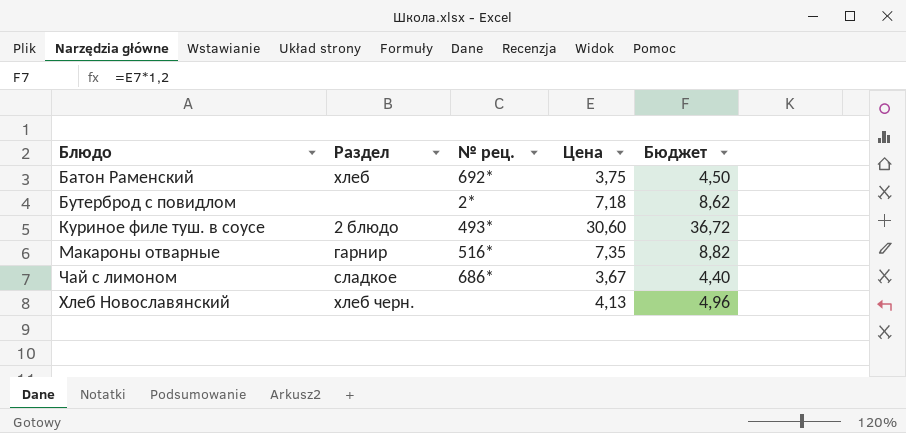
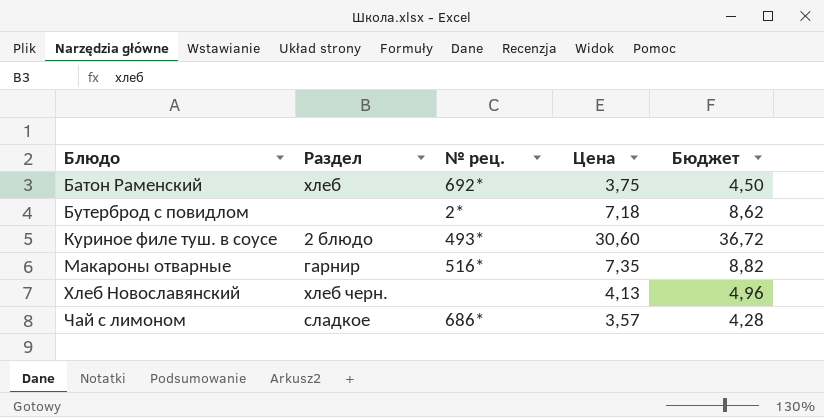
row order: none -> Блюдо ascending
Чай с лимоном | Цена: 3,67 -> 3,57
Чай с лимоном | Бюджет: 4,40 -> 4,28

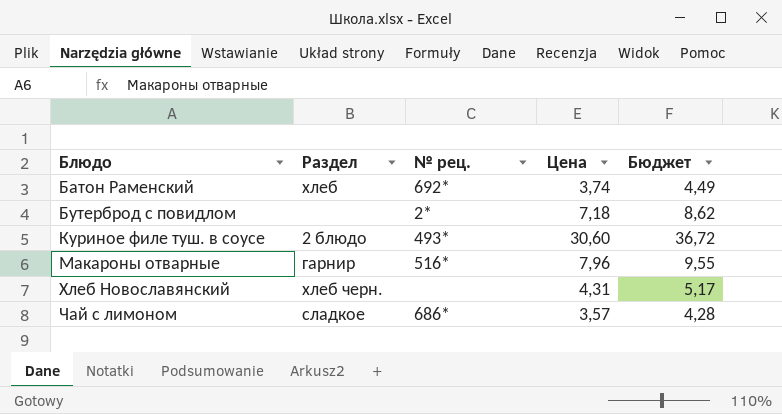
Батон Раменский | Цена: 3,75 -> 3,74
Батон Раменский | Бюджет: 4,50 -> 4,49
Макароны отварные | Цена: 7,35 -> 7,96
Макароны отварные | Бюджет: 8,82 -> 9,55
Хлеб Новославянский | Цена: 4,13 -> 4,31
Хлеб Новославянский | Бюджет: 4,96 -> 5,17

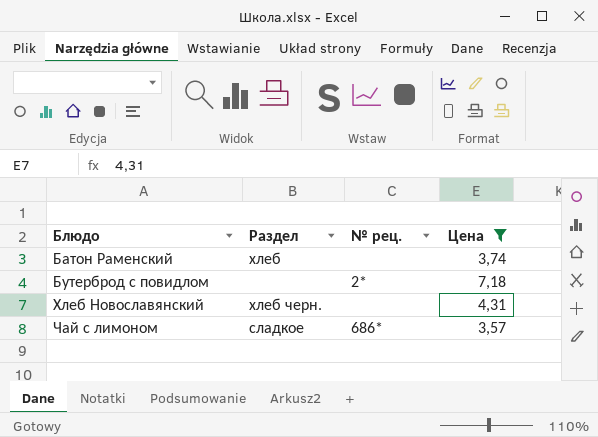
filter: none -> Цена <= 7,18
column Бюджет | formula: [Цена] * 1,2 -> none
Батон Раменский | № рец.: 692* -> none

